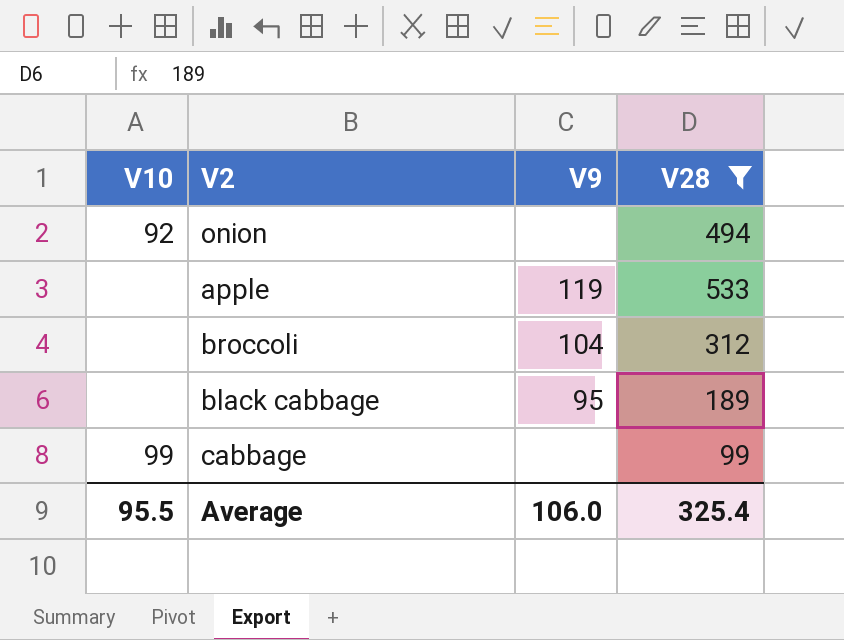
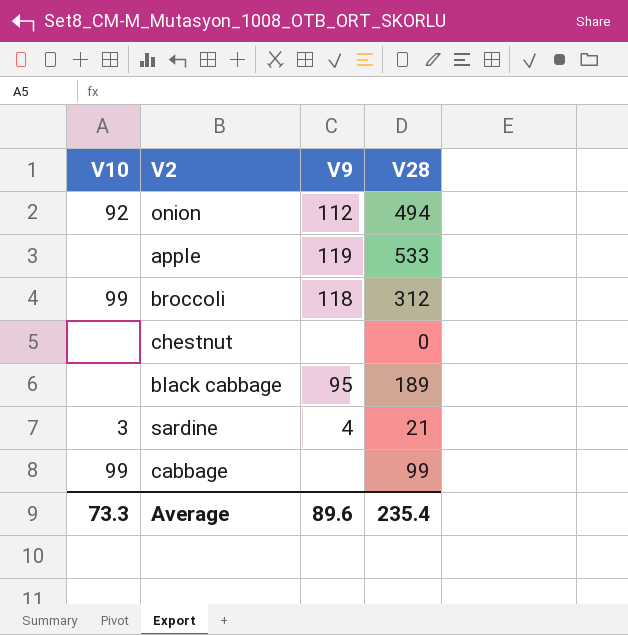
filter: V28 >= 99 -> none
onion | V9: none -> 112
broccoli | V10: none -> 99
broccoli | V9: 104 -> 118
Average | V10: 95.5 -> 73.3
Average | V9: 106.0 -> 89.6
Average | V28: 325.4 -> 235.4

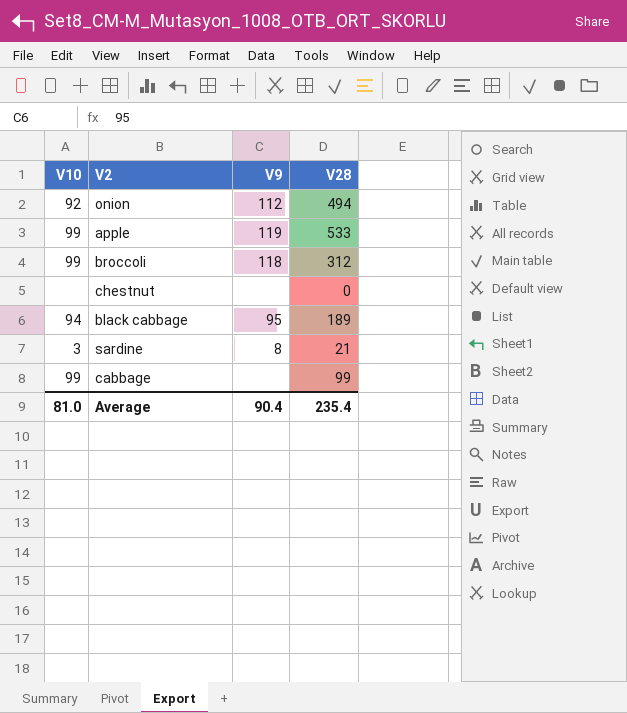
apple | V10: none -> 99
black cabbage | V10: none -> 94
sardine | V9: 4 -> 8
Average | V10: 73.3 -> 81.0
Average | V9: 89.6 -> 90.4

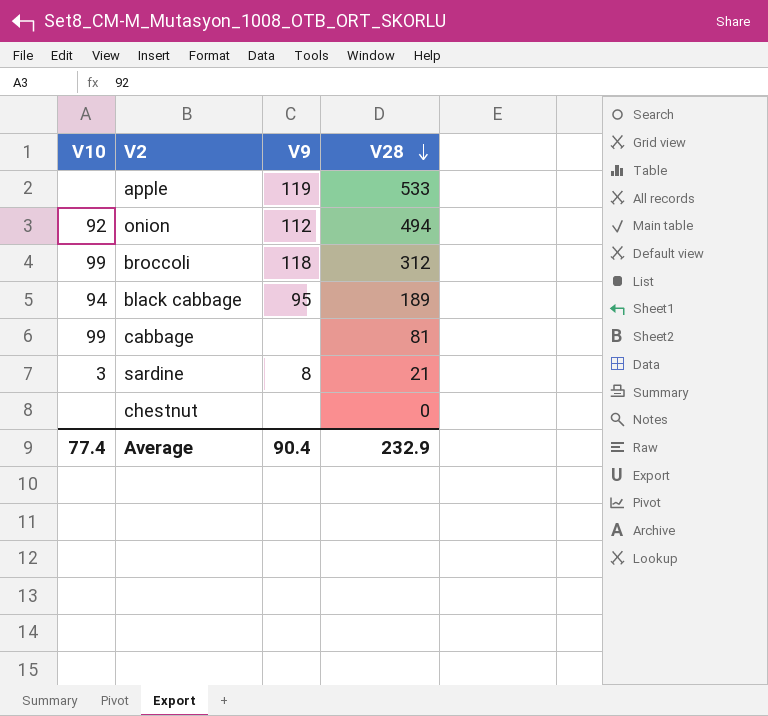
row order: none -> V28 descending
apple | V10: 99 -> none
cabbage | V28: 99 -> 81
Average | V10: 81.0 -> 77.4
Average | V28: 235.4 -> 232.9

